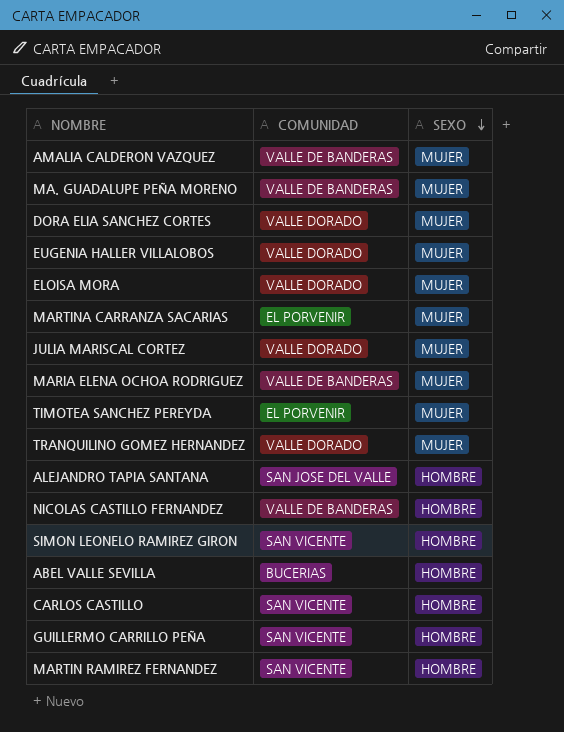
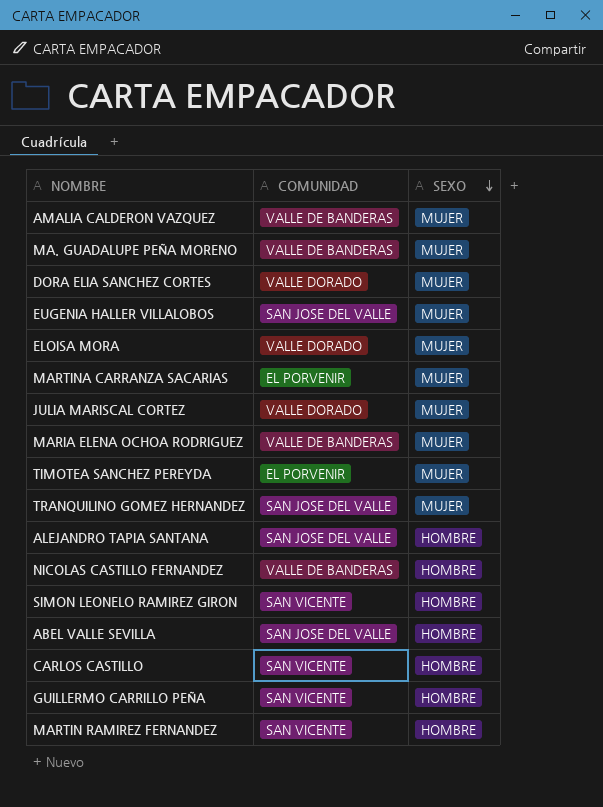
EUGENIA HALLER VILLALOBOS | COMUNIDAD: VALLE DORADO -> SAN JOSE DEL VALLE
TRANQUILINO GOMEZ HERNANDEZ | COMUNIDAD: VALLE DORADO -> SAN JOSE DEL VALLE
ABEL VALLE SEVILLA | COMUNIDAD: BUCERIAS -> SAN JOSE DEL VALLE

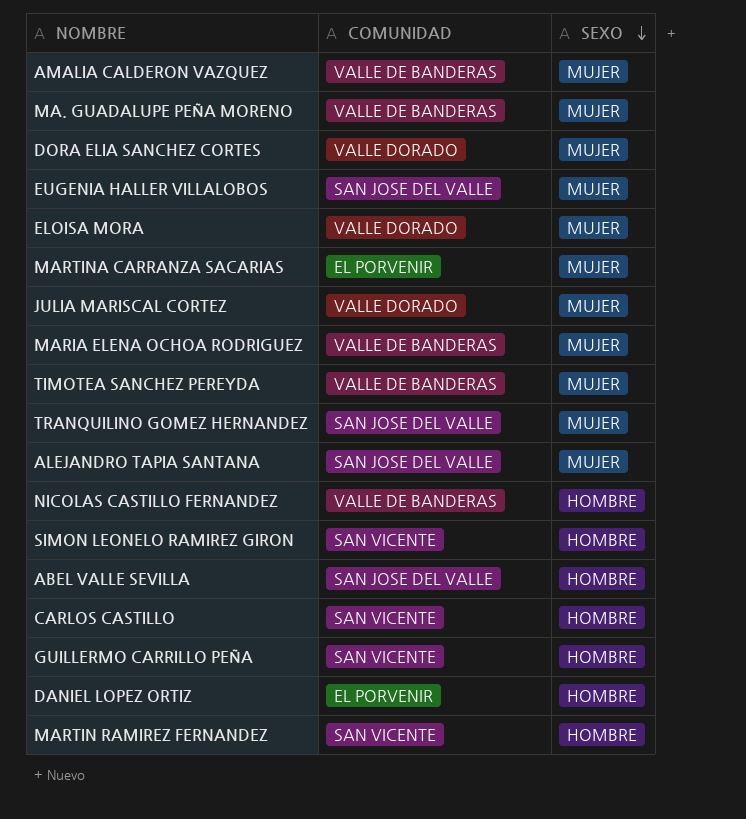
TIMOTEA SANCHEZ PEREYDA | COMUNIDAD: EL PORVENIR -> VALLE DE BANDERAS
ALEJANDRO TAPIA SANTANA | SEXO: HOMBRE -> MUJER
row DANIEL LOPEZ ORTIZ: none -> EL PORVENIR | HOMBRE

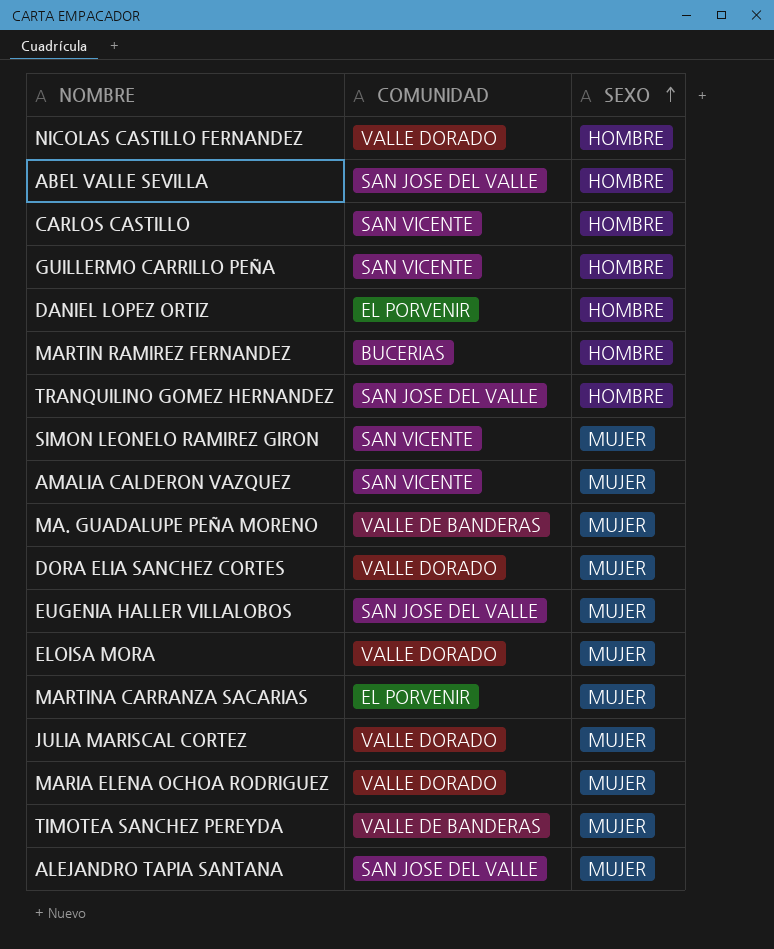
row order: SEXO descending -> SEXO ascending
NICOLAS CASTILLO FERNANDEZ | COMUNIDAD: VALLE DE BANDERAS -> VALLE DORADO
MARTIN RAMIREZ FERNANDEZ | COMUNIDAD: SAN VICENTE -> BUCERIAS
TRANQUILINO GOMEZ HERNANDEZ | SEXO: MUJER -> HOMBRE
SIMON LEONELO RAMIREZ GIRON | SEXO: HOMBRE -> MUJER
AMALIA CALDERON VAZQUEZ | COMUNIDAD: VALLE DE BANDERAS -> SAN VICENTE
MARIA ELENA OCHOA RODRIGUEZ | COMUNIDAD: VALLE DE BANDERAS -> VALLE DORADO

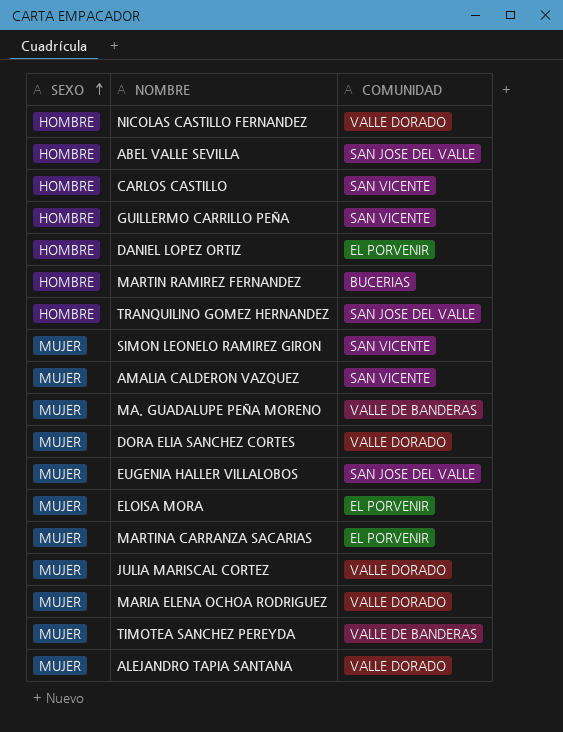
column SEXO | position: 3 -> 1
ELOISA MORA | COMUNIDAD: VALLE DORADO -> EL PORVENIR
ALEJANDRO TAPIA SANTANA | COMUNIDAD: SAN JOSE DEL VALLE -> VALLE DORADO

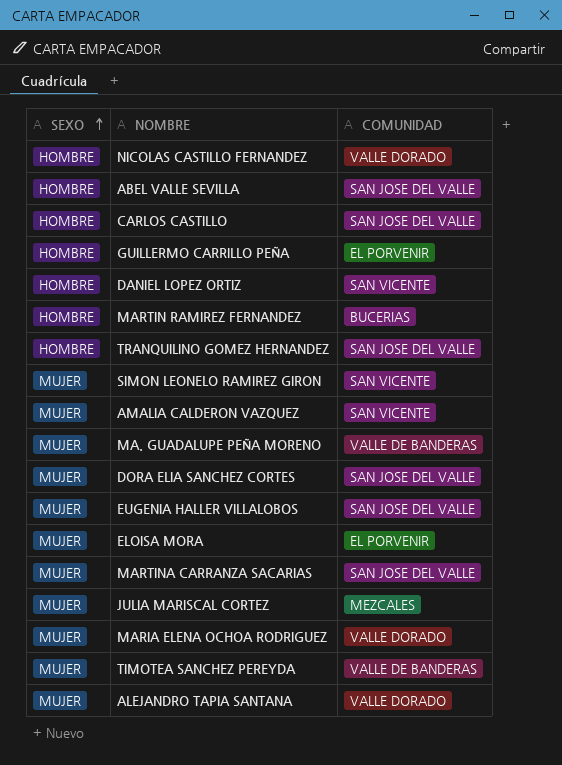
CARLOS CASTILLO | COMUNIDAD: SAN VICENTE -> SAN JOSE DEL VALLE
GUILLERMO CARRILLO PEÑA | COMUNIDAD: SAN VICENTE -> EL PORVENIR
DANIEL LOPEZ ORTIZ | COMUNIDAD: EL PORVENIR -> SAN VICENTE
DORA ELIA SANCHEZ CORTES | COMUNIDAD: VALLE DORADO -> SAN JOSE DEL VALLE
MARTINA CARRANZA SACARIAS | COMUNIDAD: EL PORVENIR -> SAN JOSE DEL VALLE
JULIA MARISCAL CORTEZ | COMUNIDAD: VALLE DORADO -> MEZCALES

